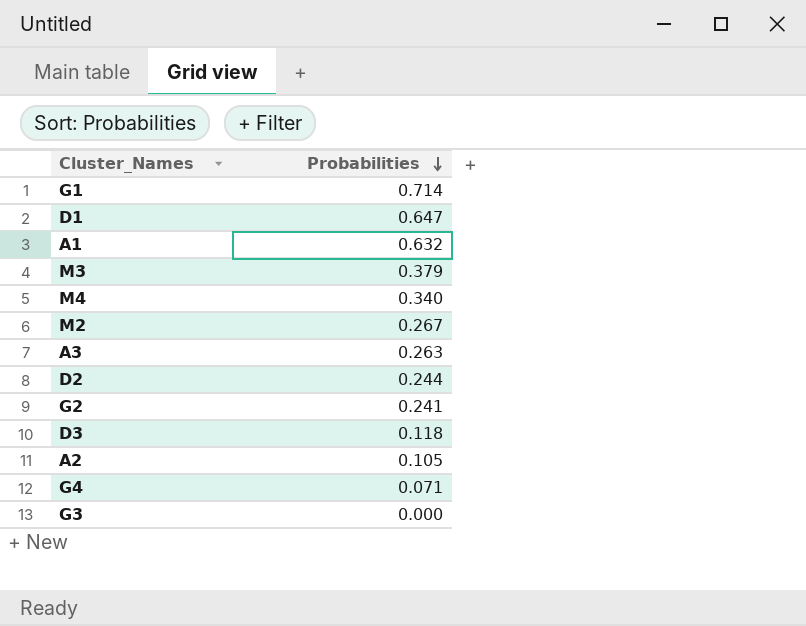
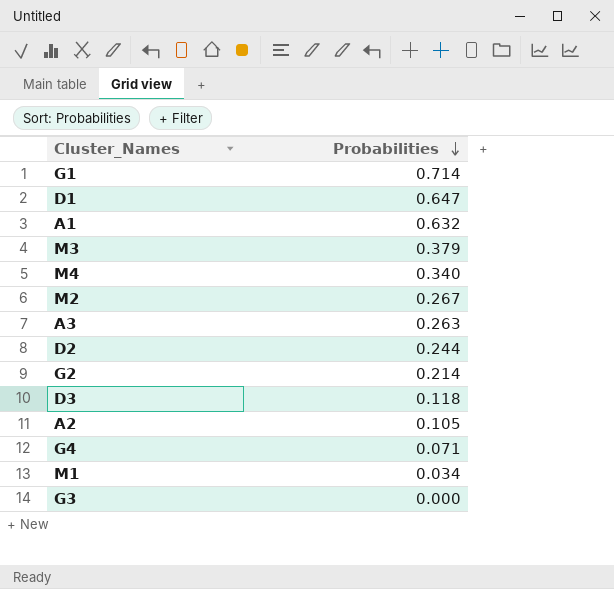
G2 | Probabilities: 0.241 -> 0.214
row M1: none -> 0.034

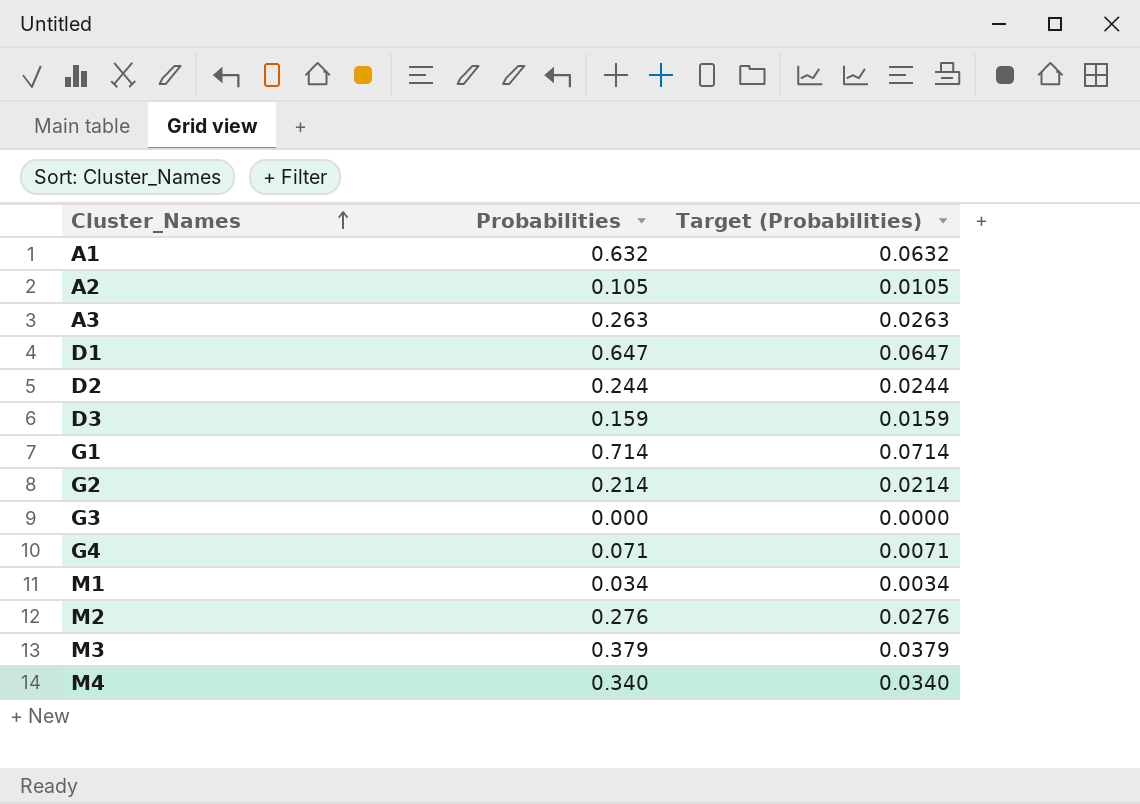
row order: Probabilities descending -> Cluster_Names ascending
column Target (Probabilities) | formula: none -> [Probabilities] * 0.1
D3 | Probabilities: 0.118 -> 0.159
M2 | Probabilities: 0.267 -> 0.276

